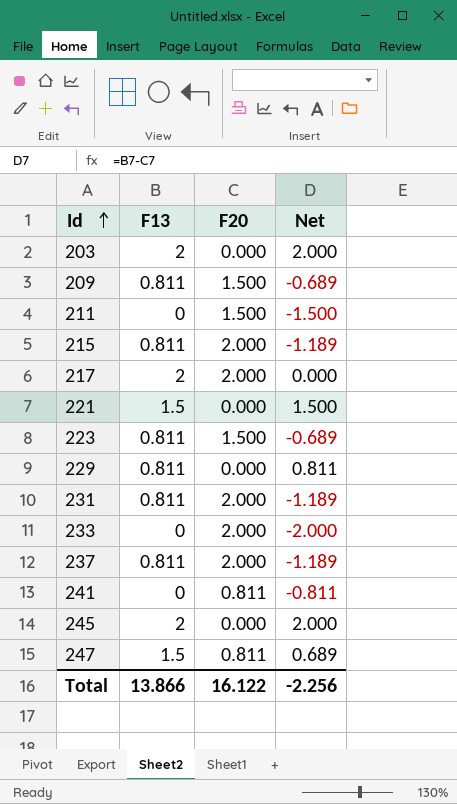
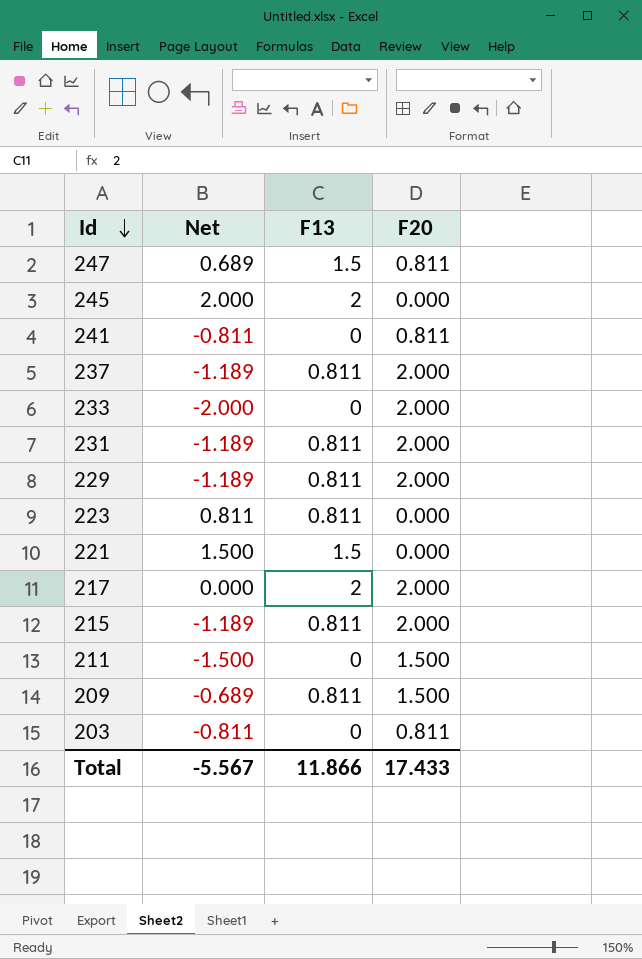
row order: Id ascending -> Id descending
column Net | position: 4 -> 2
229 | Net: 0.811 -> -1.189
229 | F20: 0.000 -> 2.000
223 | Net: -0.689 -> 0.811
223 | F20: 1.500 -> 0.000
203 | Net: 2.000 -> -0.811
203 | F13: 2 -> 0
203 | F20: 0.000 -> 0.811
Total | Net: -2.256 -> -5.567
Total | F13: 13.866 -> 11.866
Total | F20: 16.122 -> 17.433

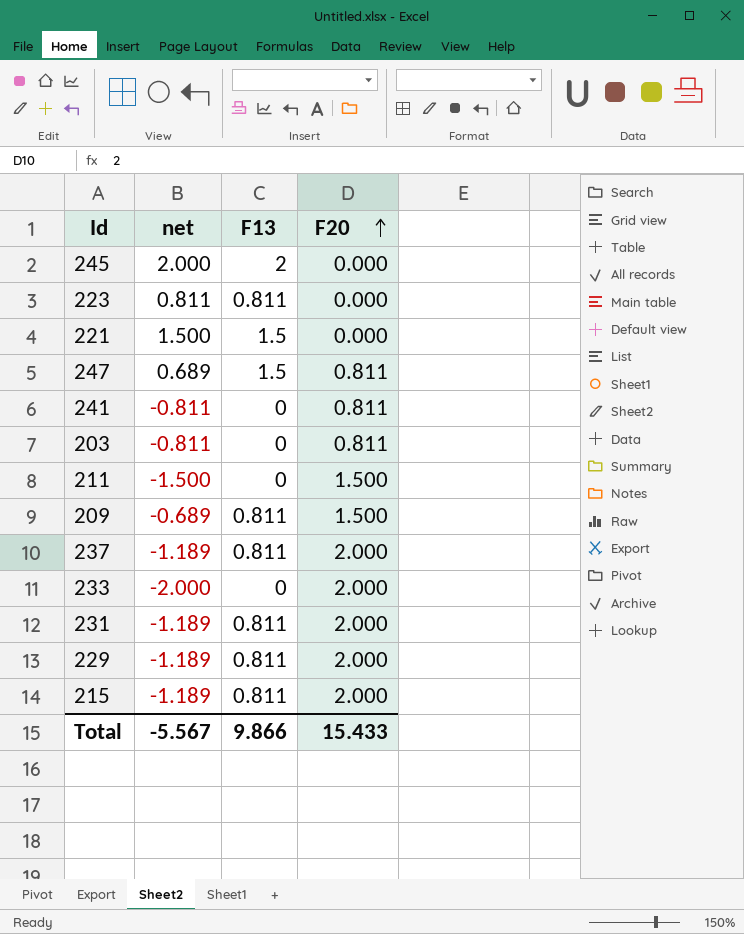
row order: Id descending -> F20 ascending
column name: Net -> net
row 217: 0.000 | 2 | 2.000 -> none
Total | F13: 11.866 -> 9.866
Total | F20: 17.433 -> 15.433

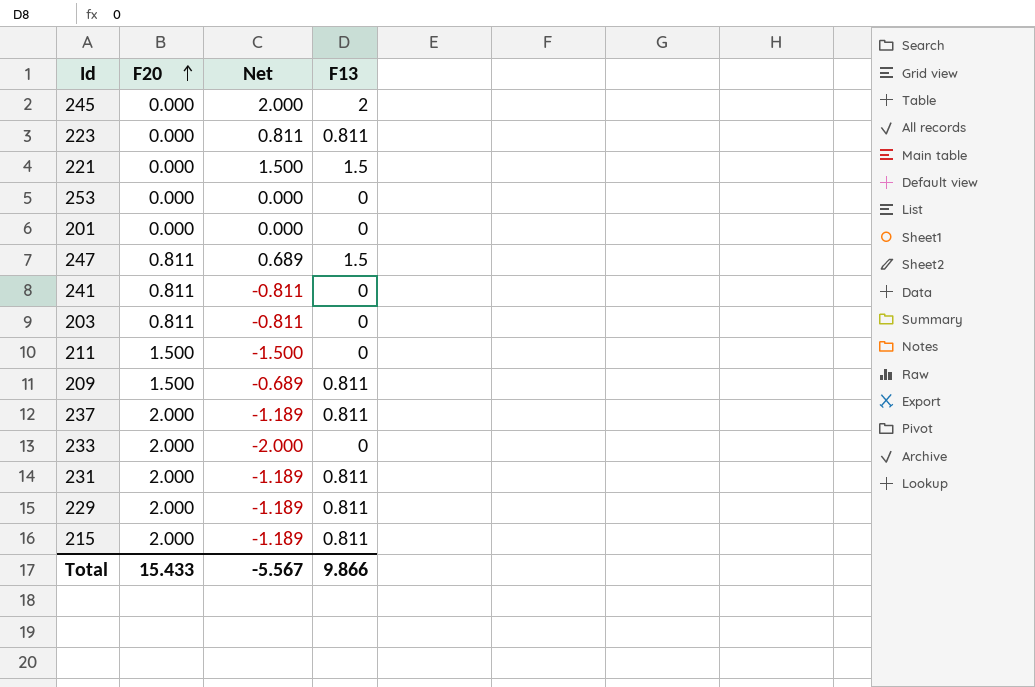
column F20 | position: 4 -> 2
column name: net -> Net
row 253: none -> 0.000 | 0.000 | 0
row 201: none -> 0.000 | 0.000 | 0

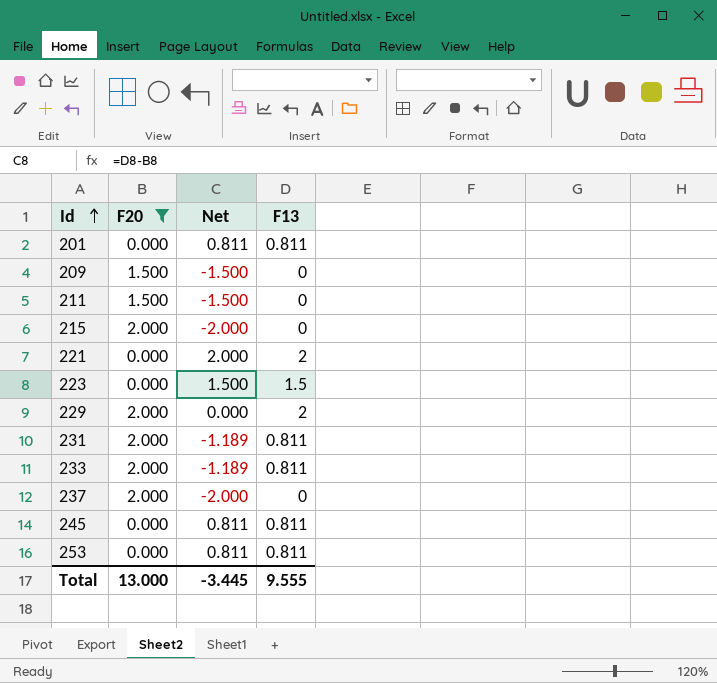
filter: none -> F20 != 0.811
row order: F20 ascending -> Id ascending
201 | Net: 0.000 -> 0.811
201 | F13: 0 -> 0.811
209 | Net: -0.689 -> -1.500
209 | F13: 0.811 -> 0
215 | Net: -1.189 -> -2.000
215 | F13: 0.811 -> 0
221 | Net: 1.500 -> 2.000
221 | F13: 1.5 -> 2
223 | Net: 0.811 -> 1.500
223 | F13: 0.811 -> 1.5
229 | Net: -1.189 -> 0.000
229 | F13: 0.811 -> 2
233 | Net: -2.000 -> -1.189
233 | F13: 0 -> 0.811
237 | Net: -1.189 -> -2.000
237 | F13: 0.811 -> 0
245 | Net: 2.000 -> 0.811
245 | F13: 2 -> 0.811
253 | Net: 0.000 -> 0.811
253 | F13: 0 -> 0.811
Total | F20: 15.433 -> 13.000
Total | Net: -5.567 -> -3.445
Total | F13: 9.866 -> 9.555

